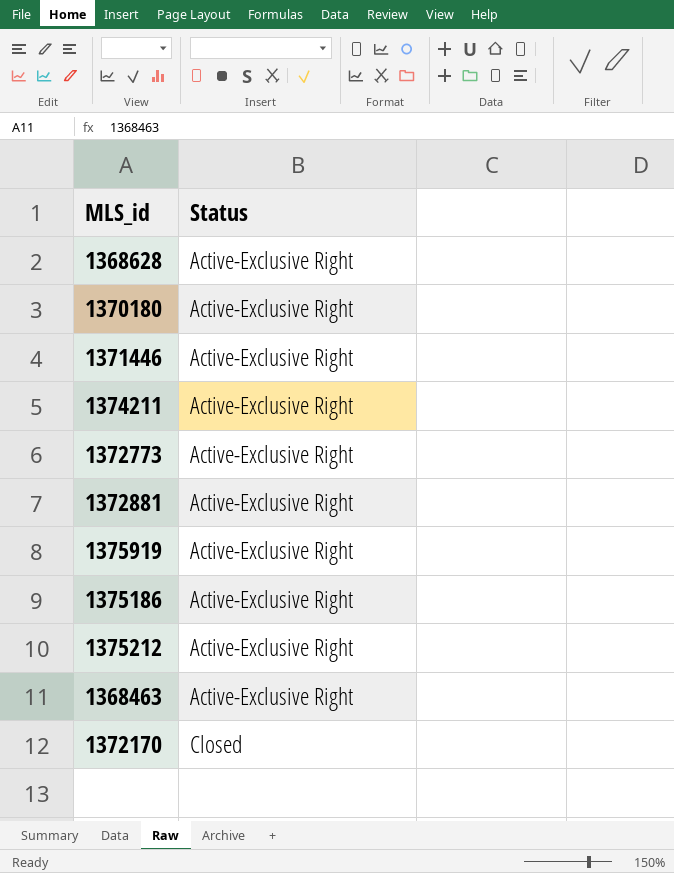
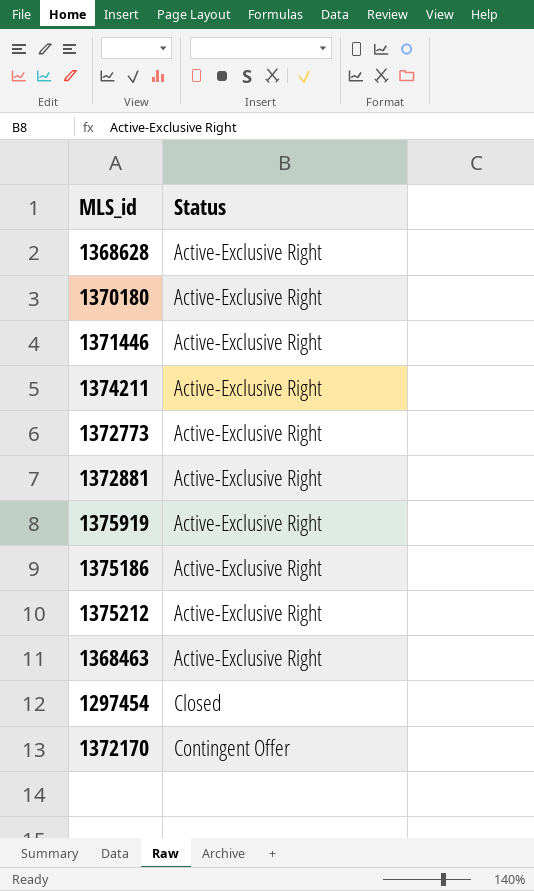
row 1297454: none -> Closed
1372170 | Status: Closed -> Contingent Offer

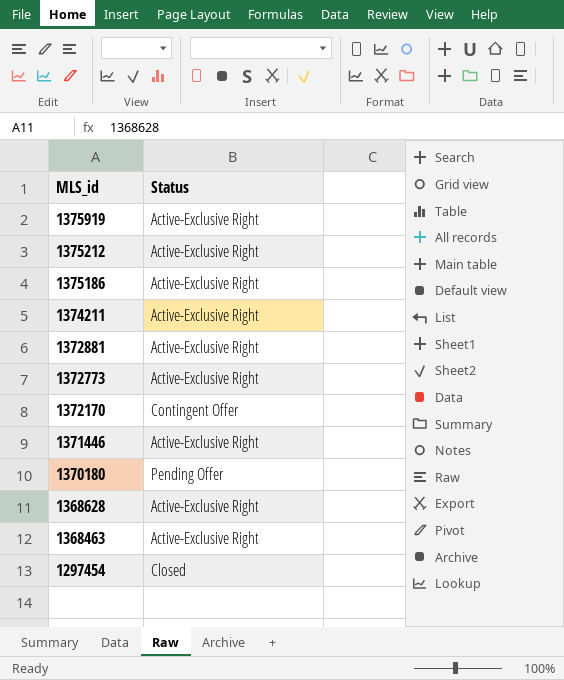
row order: Status ascending -> MLS_id descending
1370180 | Status: Active-Exclusive Right -> Pending Offer

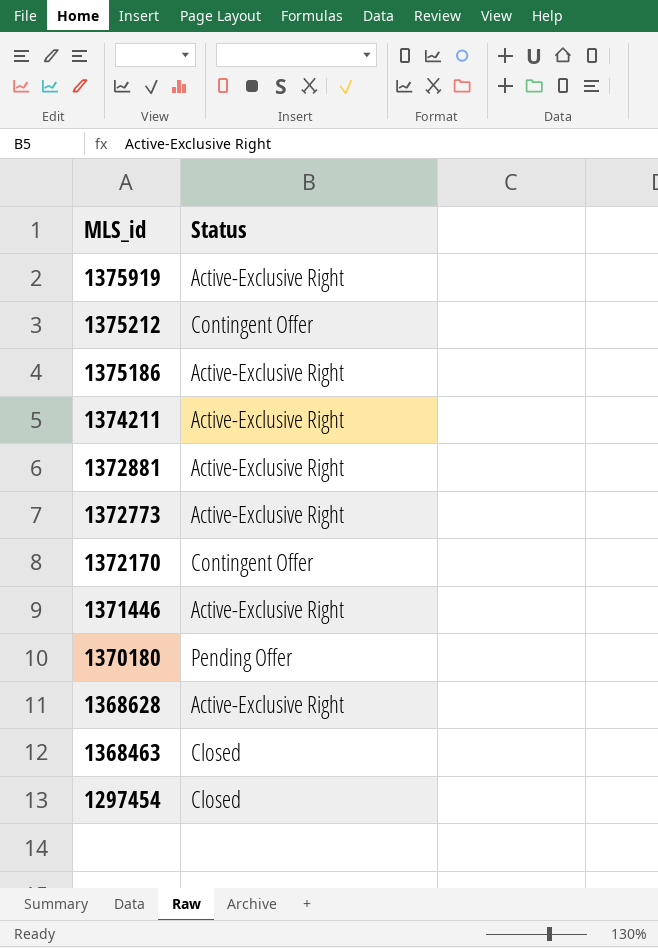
1375212 | Status: Active-Exclusive Right -> Contingent Offer
1368463 | Status: Active-Exclusive Right -> Closed

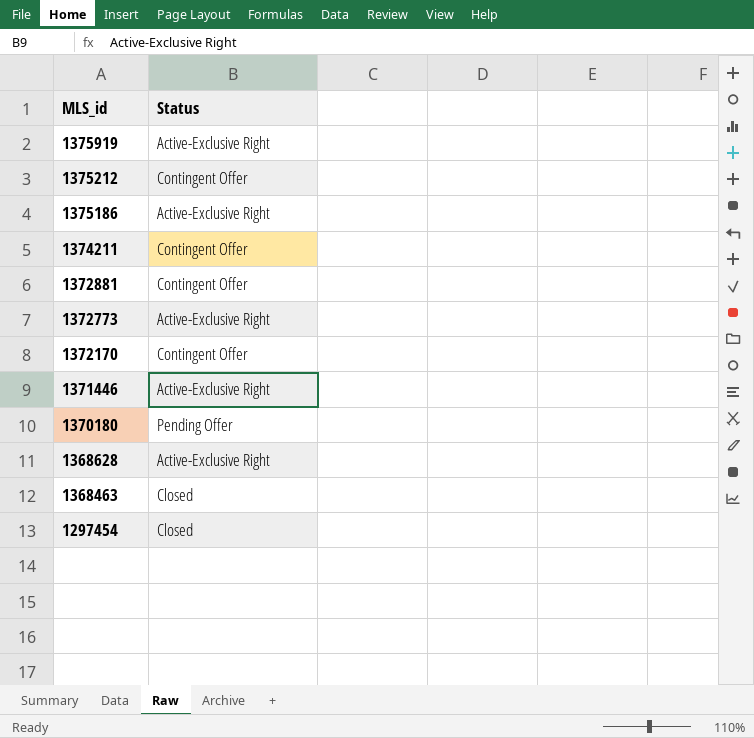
1374211 | Status: Active-Exclusive Right -> Contingent Offer
1372881 | Status: Active-Exclusive Right -> Contingent Offer

